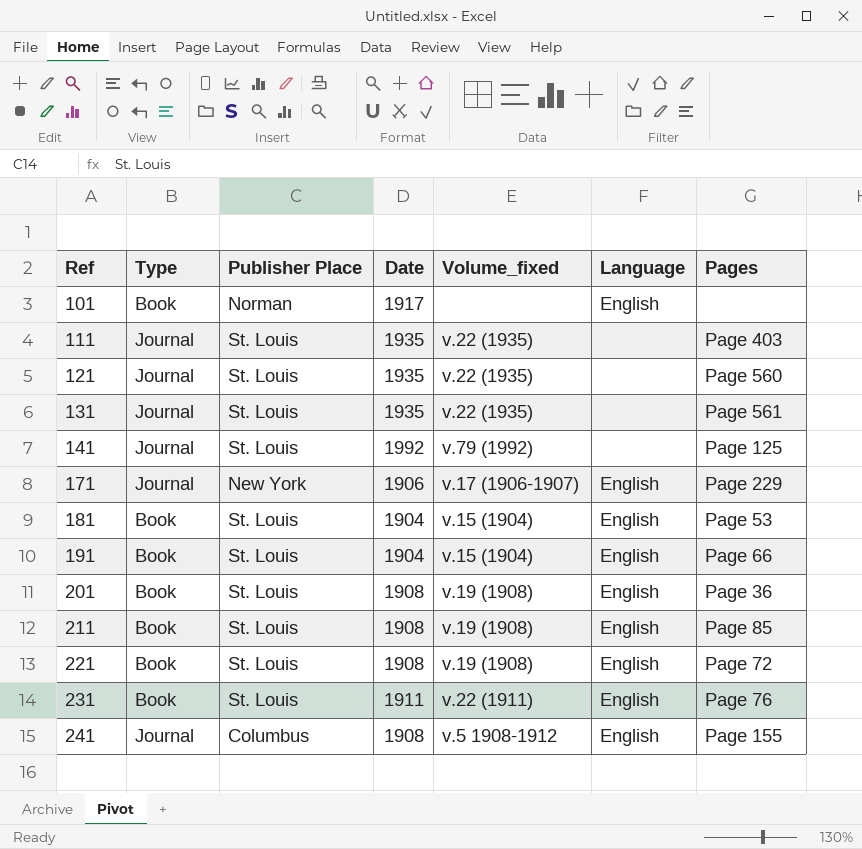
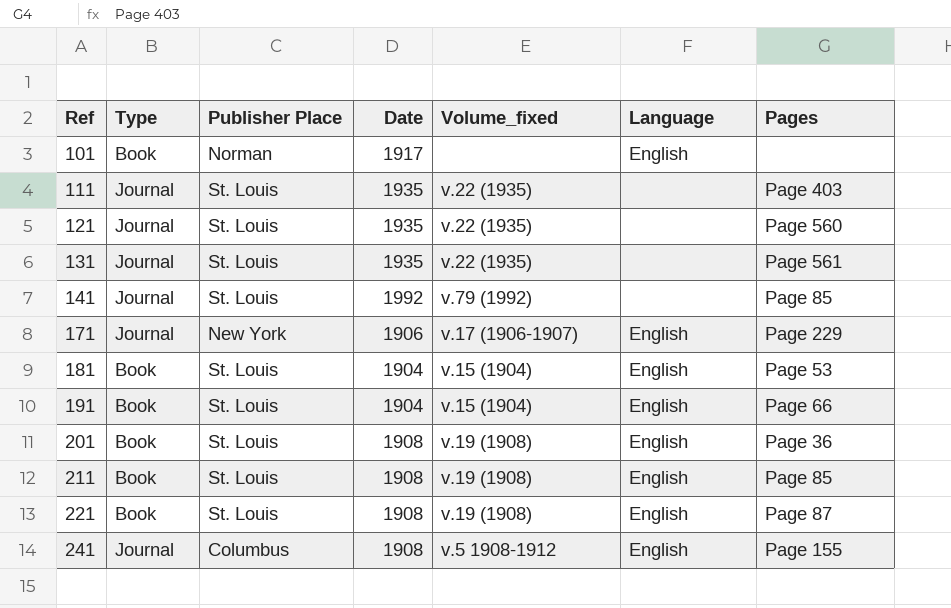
row 231: Book | St. Louis | 1911 | v.22 (1911) | English | Page 76 -> none
141 | Pages: Page 125 -> Page 85
221 | Pages: Page 72 -> Page 87

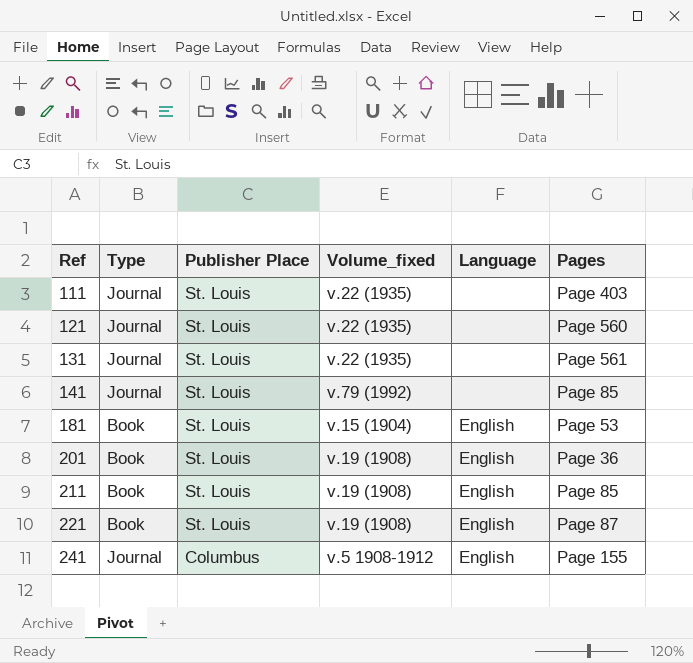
column Date | position: 4 -> none
row 101: Book | Norman | 1917 | none | English | none -> none
row 171: Journal | New York | 1906 | v.17 (1906-1907) | English | Page 229 -> none
row 191: Book | St. Louis | 1904 | v.15 (1904) | English | Page 66 -> none

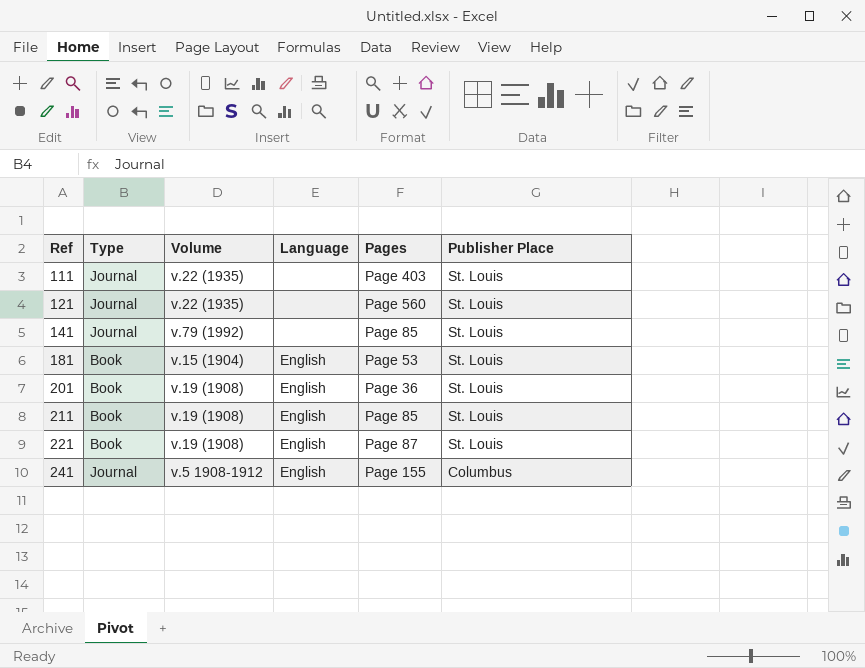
column name: Volume_fixed -> Volume
column Publisher Place | position: 3 -> 6
row 131: Journal | St. Louis | v.22 (1935) | none | Page 561 -> none

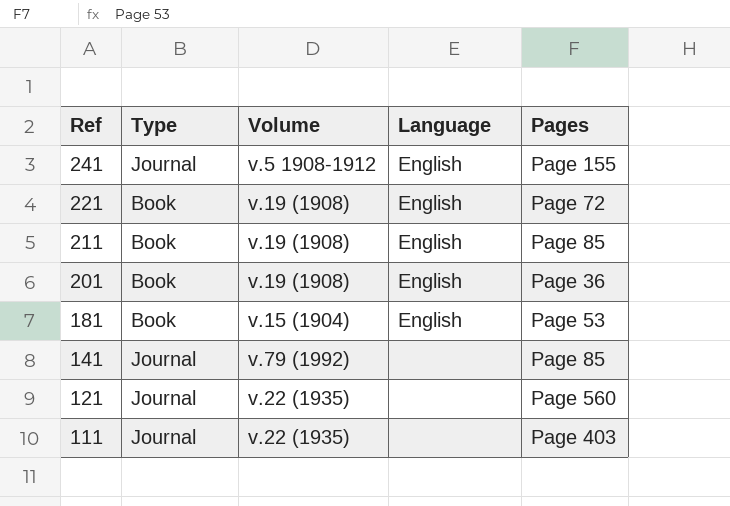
row order: Ref ascending -> Ref descending
column Publisher Place | position: 6 -> none
221 | Pages: Page 87 -> Page 72

